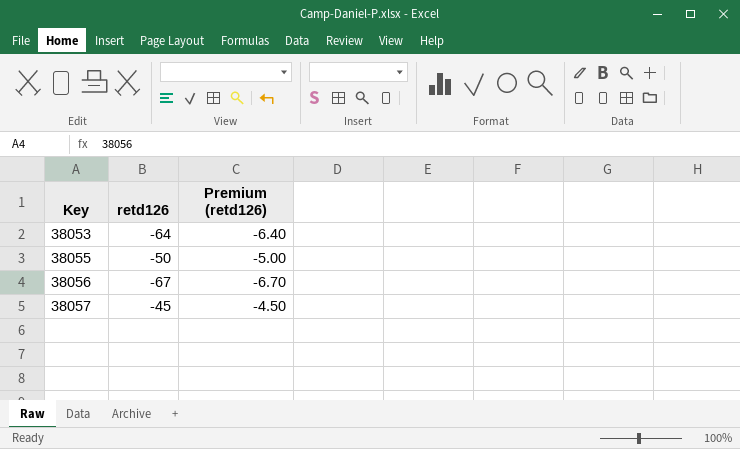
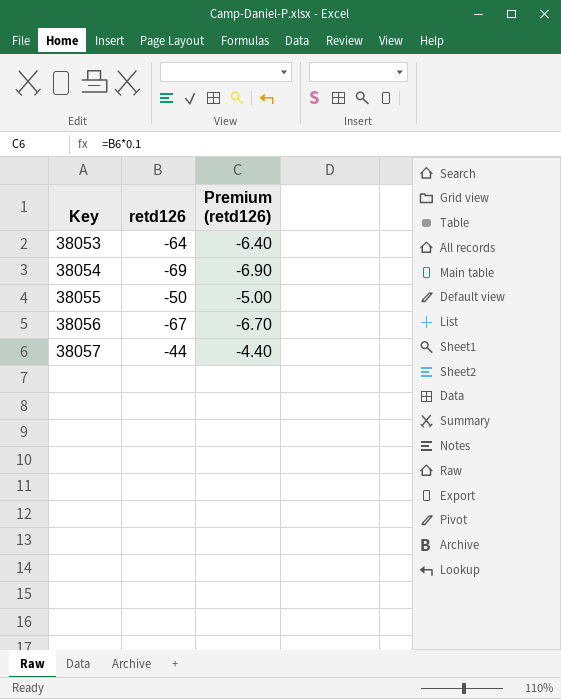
row 38054: none -> -69 | -6.90
38057 | retd126: -45 -> -44
38057 | Premium (retd126): -4.50 -> -4.40

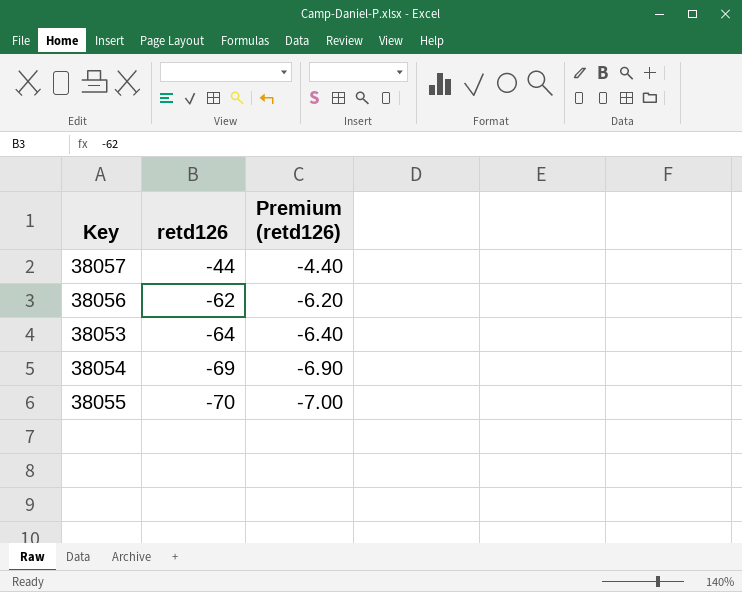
row order: Key ascending -> retd126 descending
38056 | retd126: -67 -> -62
38056 | Premium (retd126): -6.70 -> -6.20
38055 | retd126: -50 -> -70
38055 | Premium (retd126): -5.00 -> -7.00

